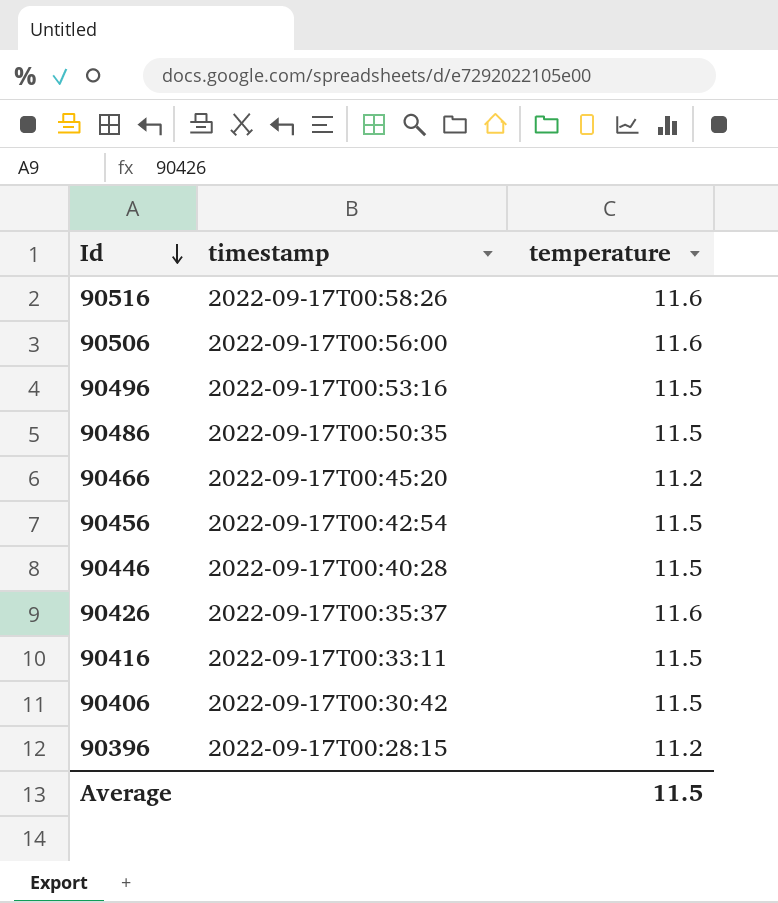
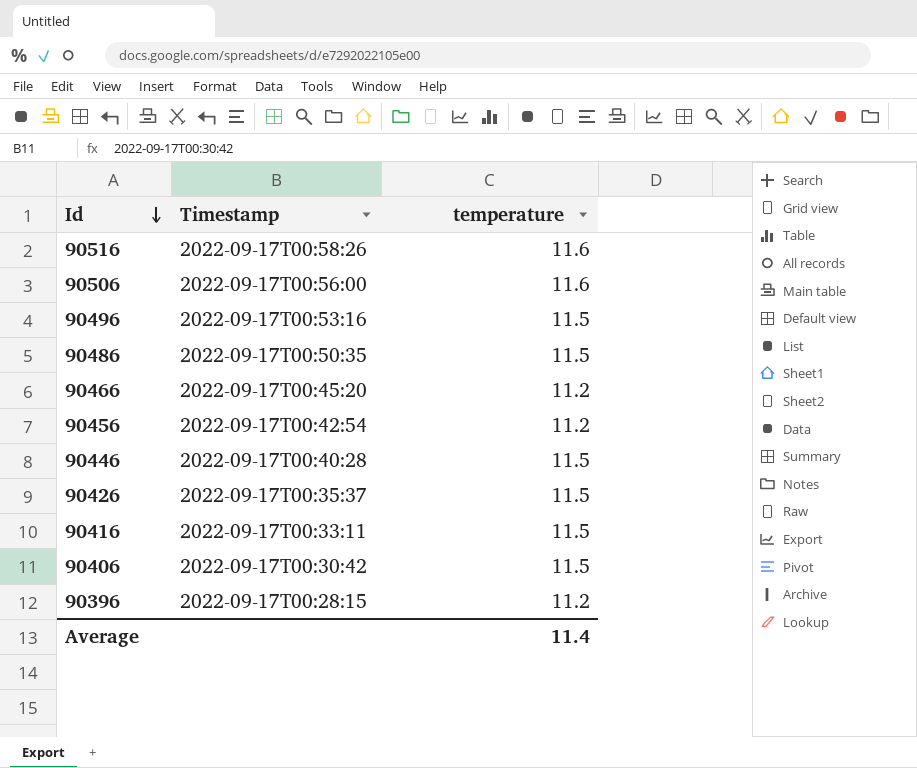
column name: timestamp -> Timestamp
90456 | temperature: 11.5 -> 11.2
90426 | temperature: 11.6 -> 11.5
Average | temperature: 11.5 -> 11.4

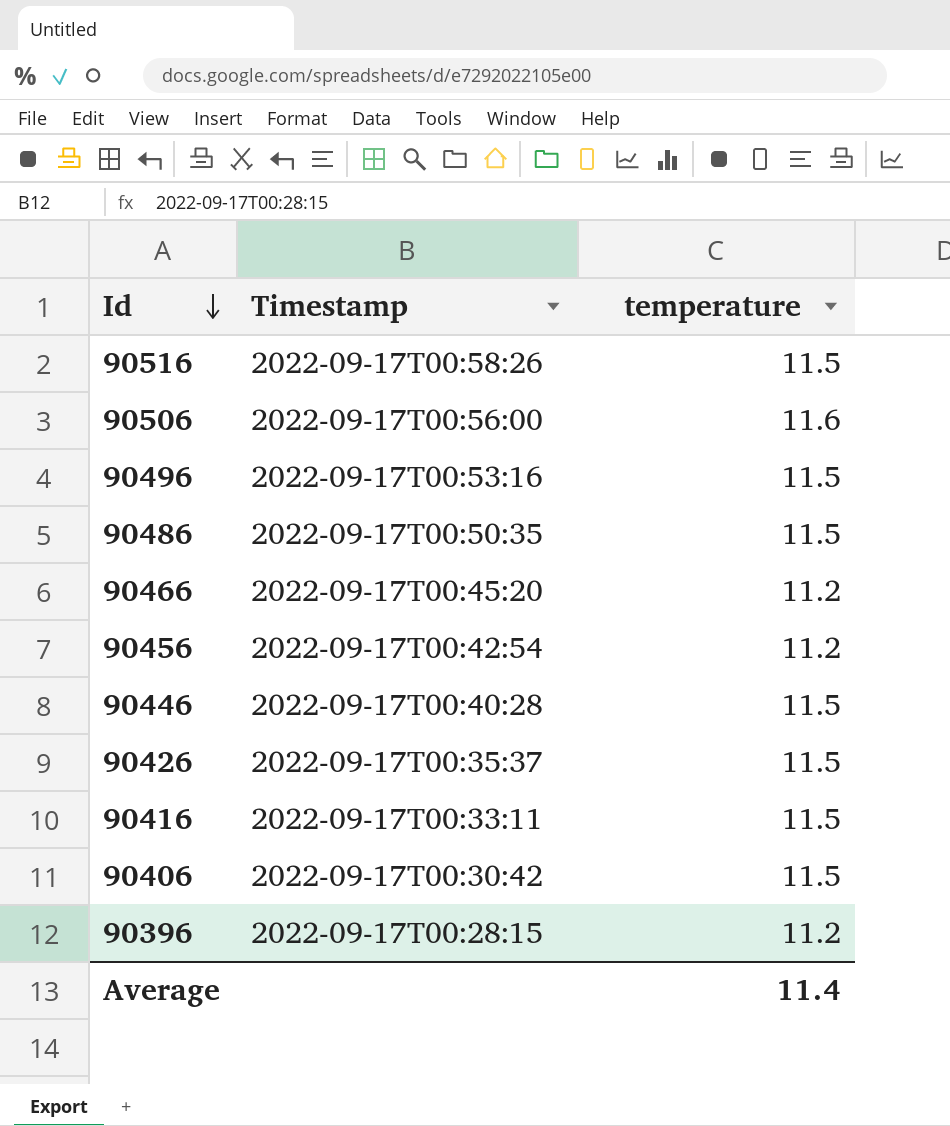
90516 | temperature: 11.6 -> 11.5

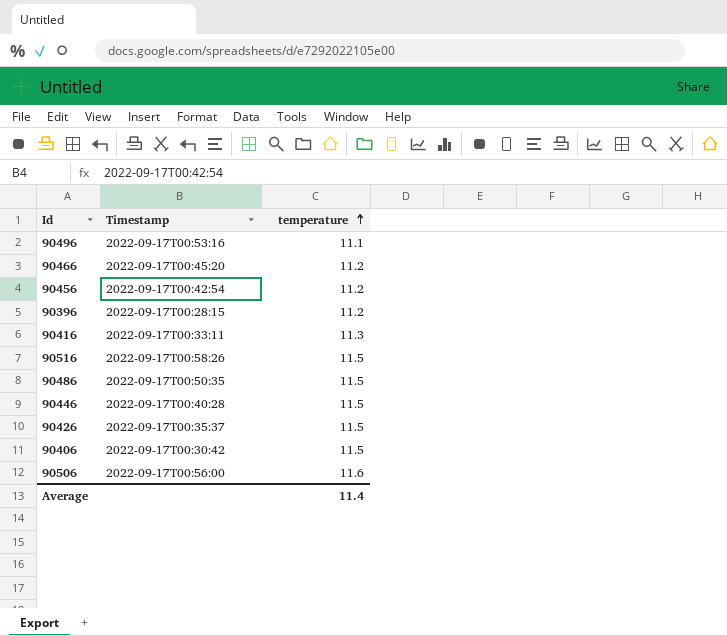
row order: Id descending -> temperature ascending
90496 | temperature: 11.5 -> 11.1
90416 | temperature: 11.5 -> 11.3

